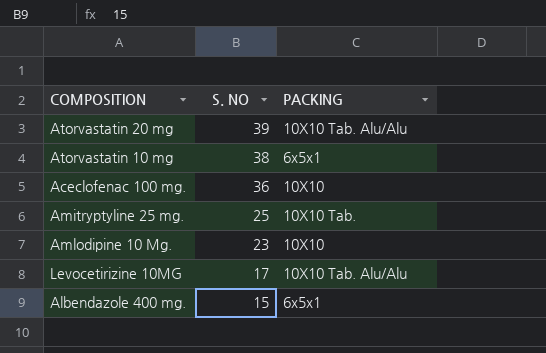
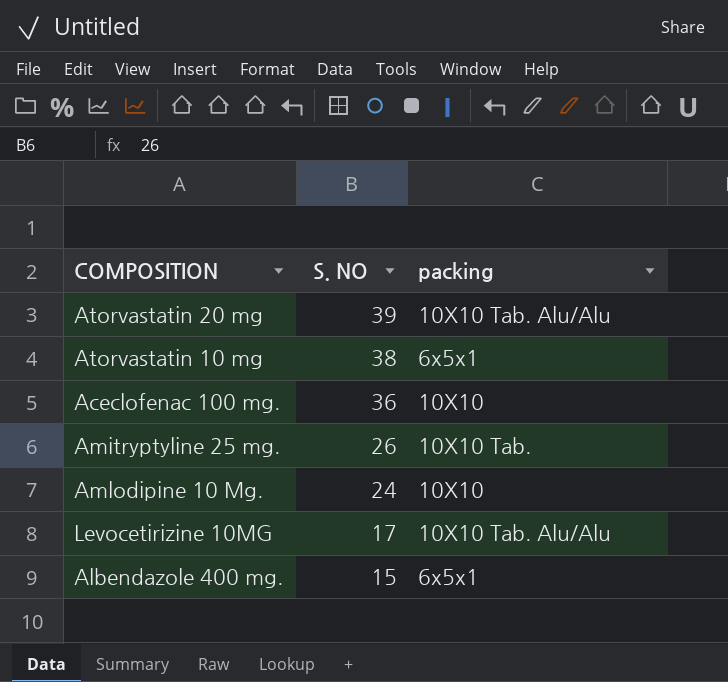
column name: PACKING -> packing
Amitryptyline 25 mg. | S. NO: 25 -> 26
Amlodipine 10 Mg. | S. NO: 23 -> 24

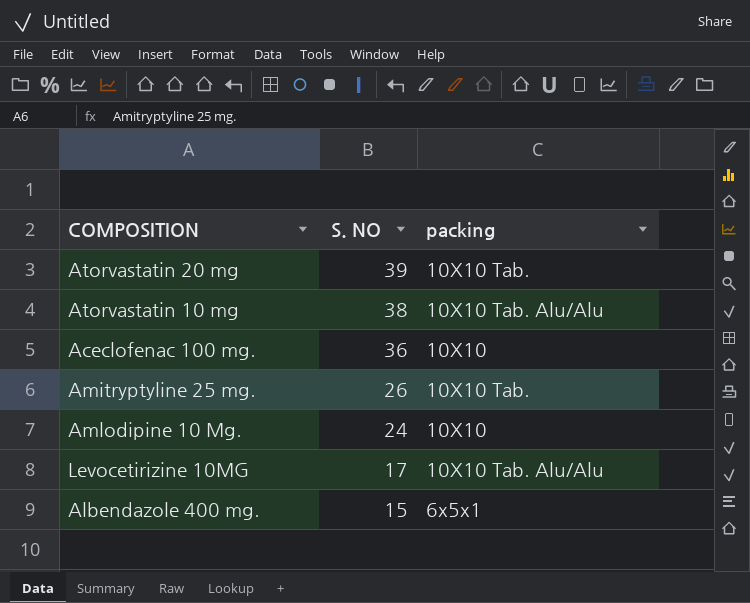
Atorvastatin 20 mg | packing: 10X10 Tab. Alu/Alu -> 10X10 Tab.
Atorvastatin 10 mg | packing: 6x5x1 -> 10X10 Tab. Alu/Alu

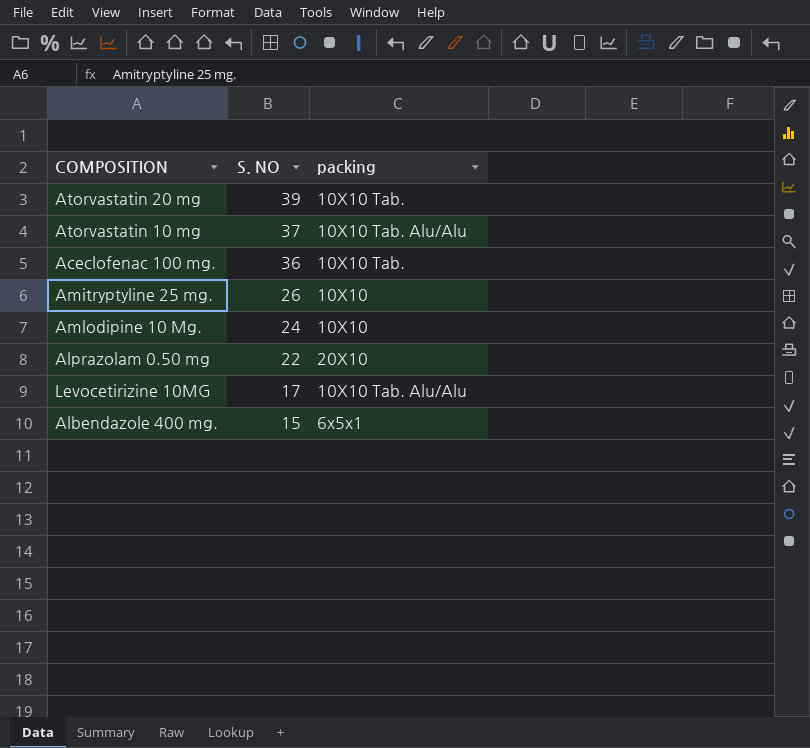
Atorvastatin 10 mg | S. NO: 38 -> 37
Aceclofenac 100 mg. | packing: 10X10 -> 10X10 Tab.
Amitryptyline 25 mg. | packing: 10X10 Tab. -> 10X10
row Alprazolam 0.50 mg: none -> 22 | 20X10

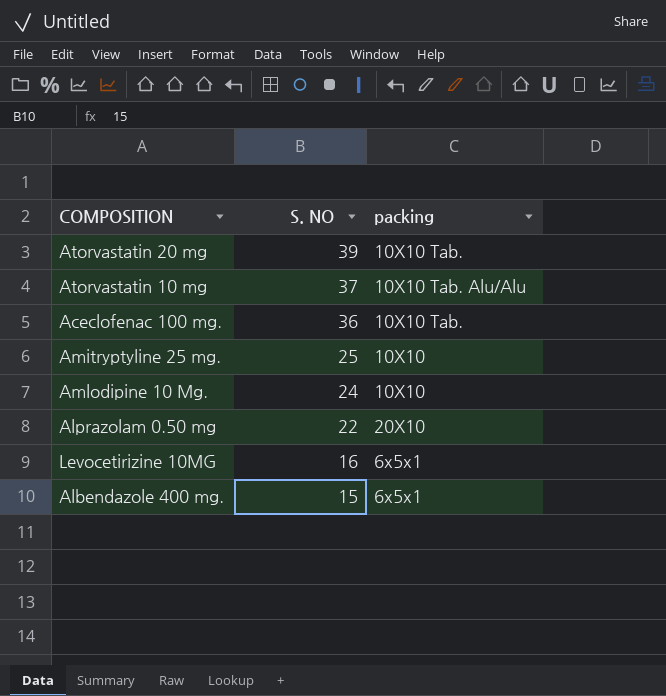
Amitryptyline 25 mg. | S. NO: 26 -> 25
Levocetirizine 10MG | S. NO: 17 -> 16
Levocetirizine 10MG | packing: 10X10 Tab. Alu/Alu -> 6x5x1

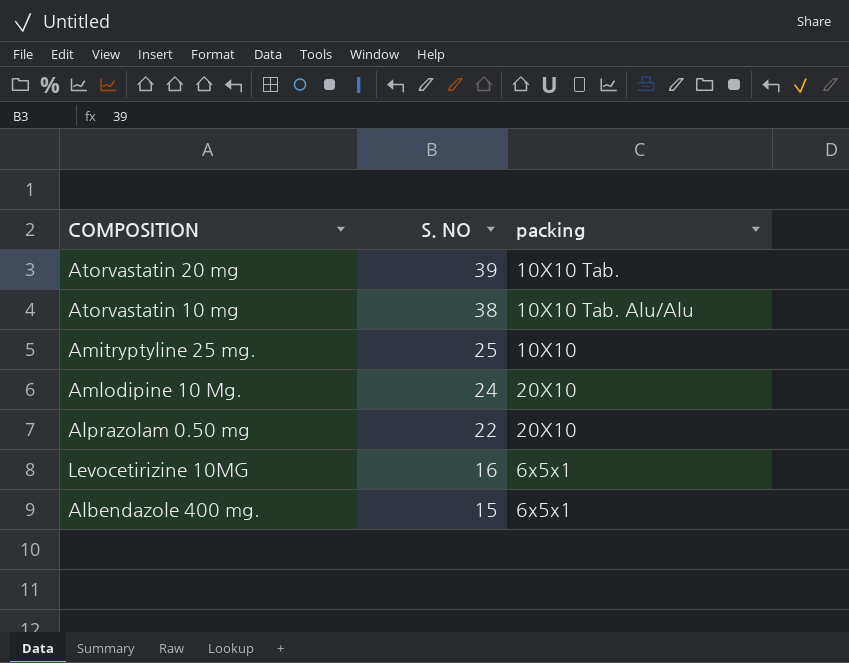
row Aceclofenac 100 mg.: 36 | 10X10 Tab. -> none
Atorvastatin 10 mg | S. NO: 37 -> 38
Amlodipine 10 Mg. | packing: 10X10 -> 20X10

